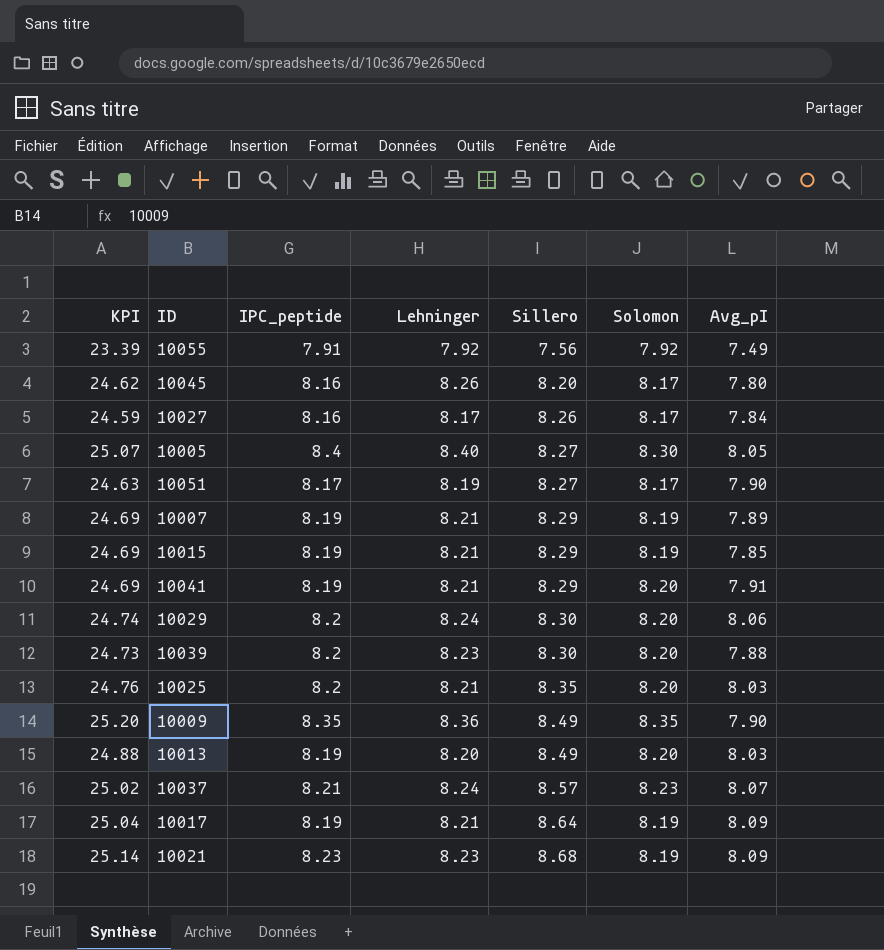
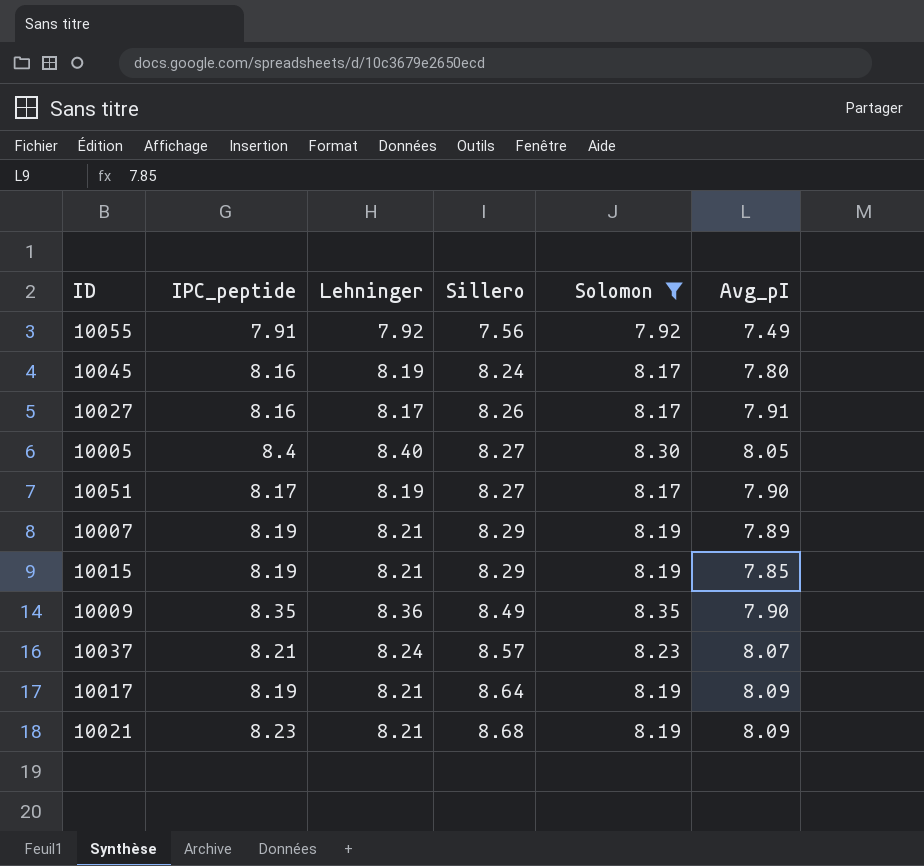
filter: none -> Solomon != 8.20
column KPI | formula: [IPC_peptide] + [Lehninger] + [Sillero] -> none
10045 | Lehninger: 8.26 -> 8.19
10045 | Sillero: 8.20 -> 8.24
10027 | Avg_pI: 7.84 -> 7.91
10021 | Lehninger: 8.23 -> 8.21

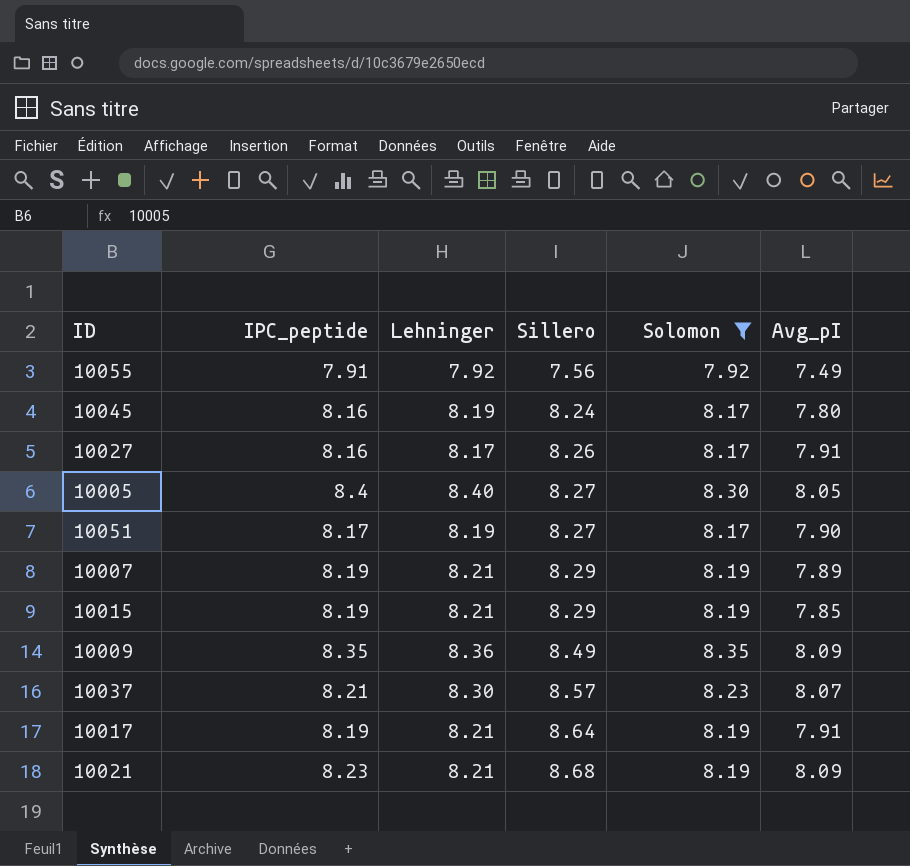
10009 | Avg_pI: 7.90 -> 8.09
10037 | Lehninger: 8.24 -> 8.30
10017 | Avg_pI: 8.09 -> 7.91

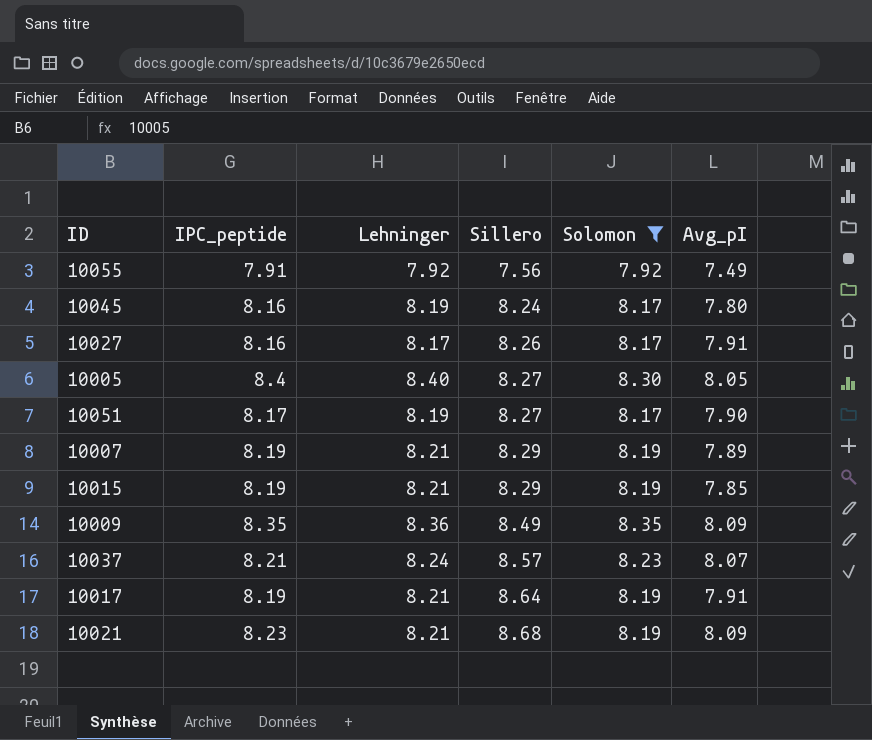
10037 | Lehninger: 8.30 -> 8.24

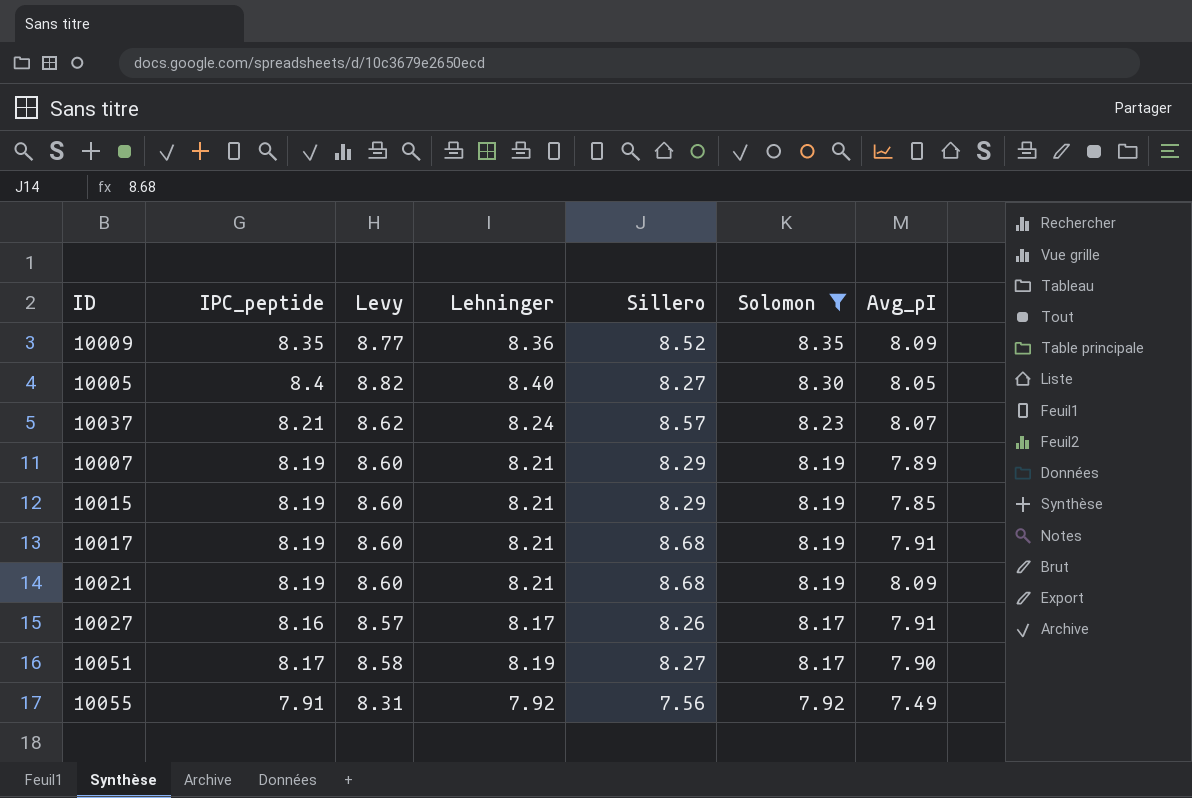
row order: Sillero ascending -> Solomon descending
column Levy | formula: none -> [IPC_peptide] * 1.05
row 10045: 8.16 | 8.19 | 8.24 | 8.17 | 7.80 -> none
10009 | Sillero: 8.49 -> 8.52
10017 | Sillero: 8.64 -> 8.68
10021 | IPC_peptide: 8.23 -> 8.19

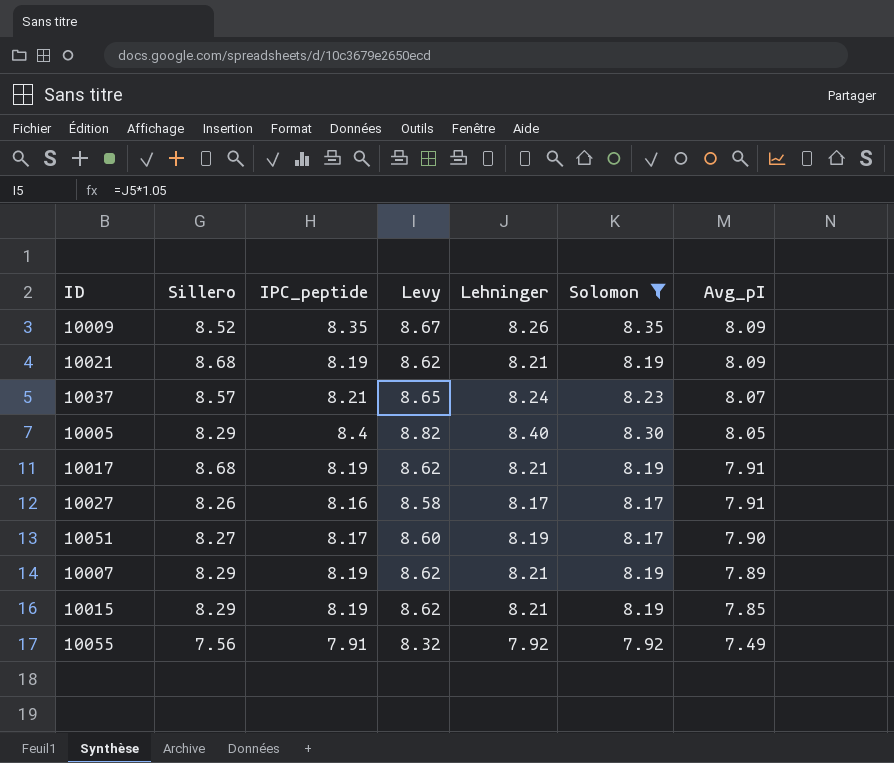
row order: Solomon descending -> Avg_pI descending
column Sillero | position: 5 -> 2
column Levy | formula: [IPC_peptide] * 1.05 -> [Lehninger] * 1.05
10009 | Lehninger: 8.36 -> 8.26
10005 | Sillero: 8.27 -> 8.29

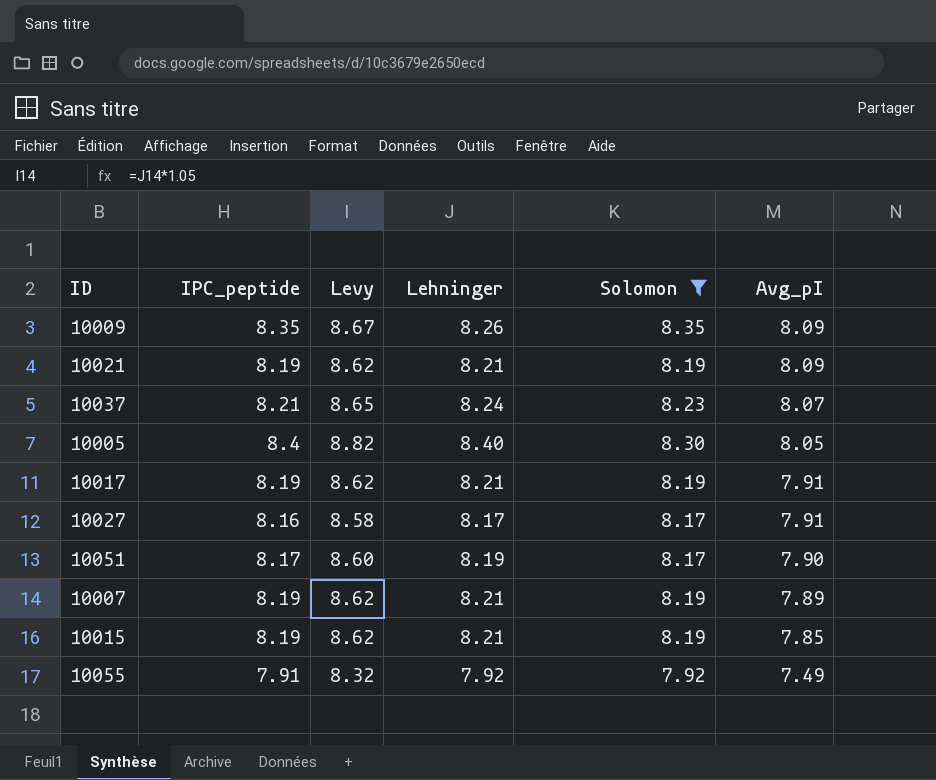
column Sillero | position: 2 -> none

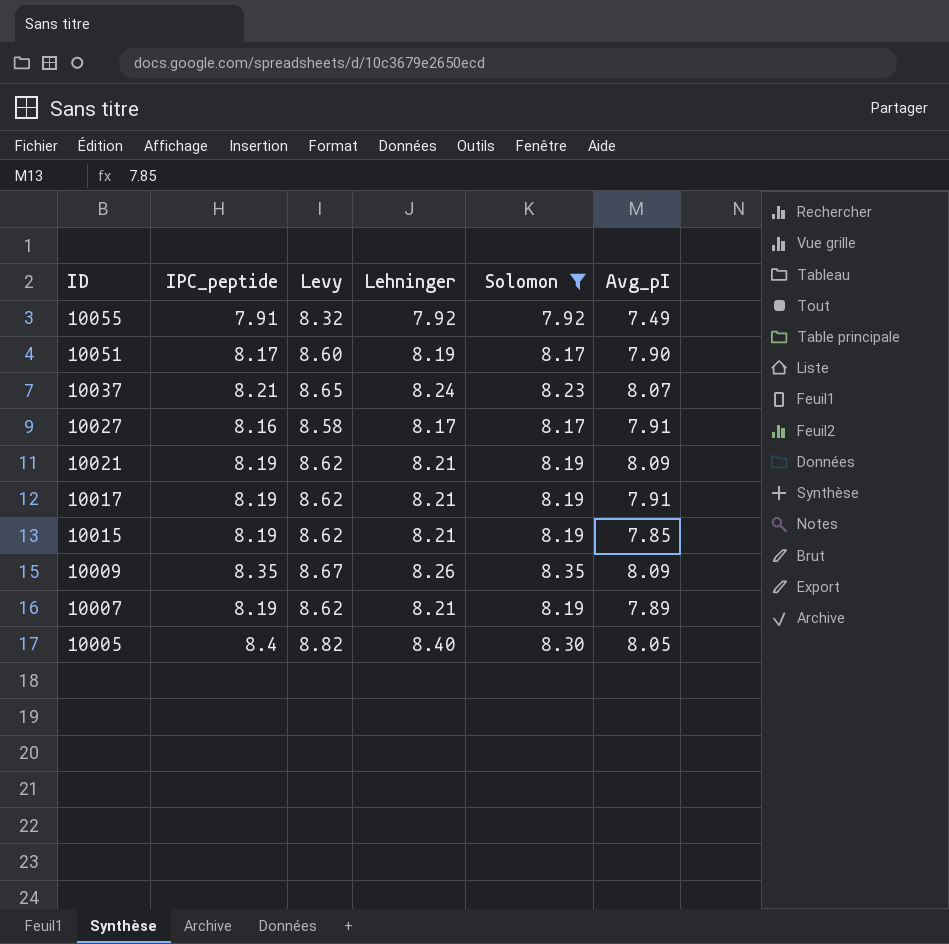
row order: Avg_pI descending -> ID descending

